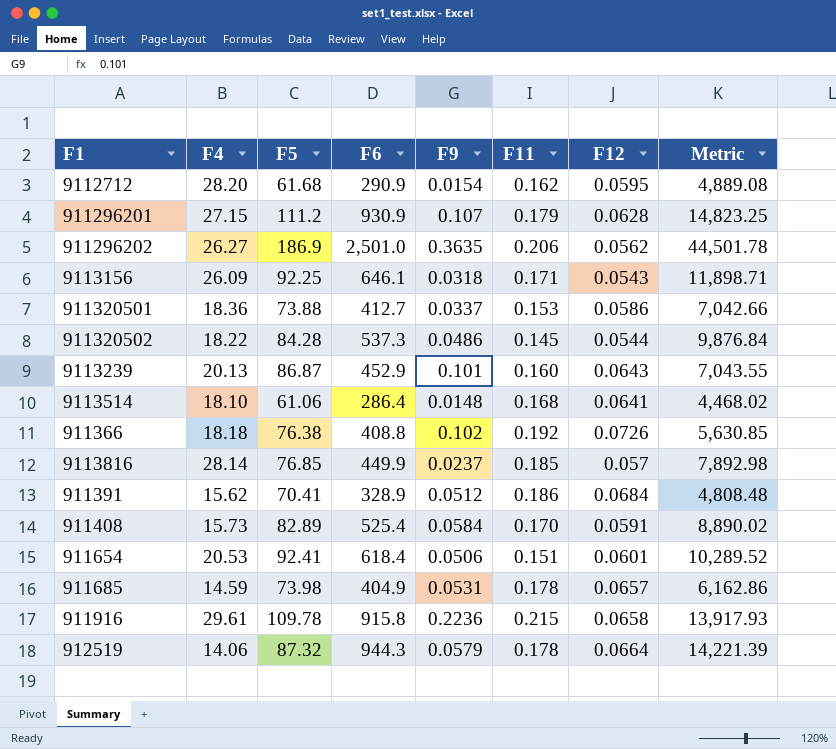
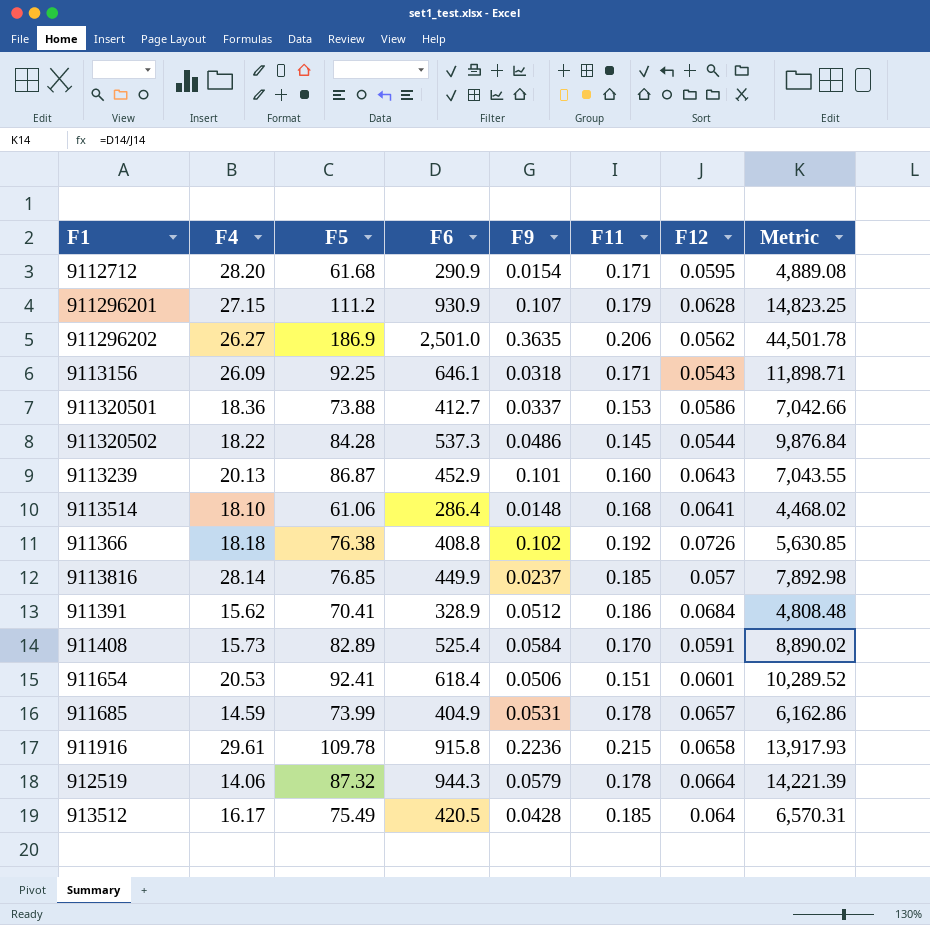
9112712 | F11: 0.162 -> 0.171
911685 | F5: 73.98 -> 73.99
row 913512: none -> 16.17 | 75.49 | 420.5 | 0.0428 | 0.185 | 0.064 | 6,570.31

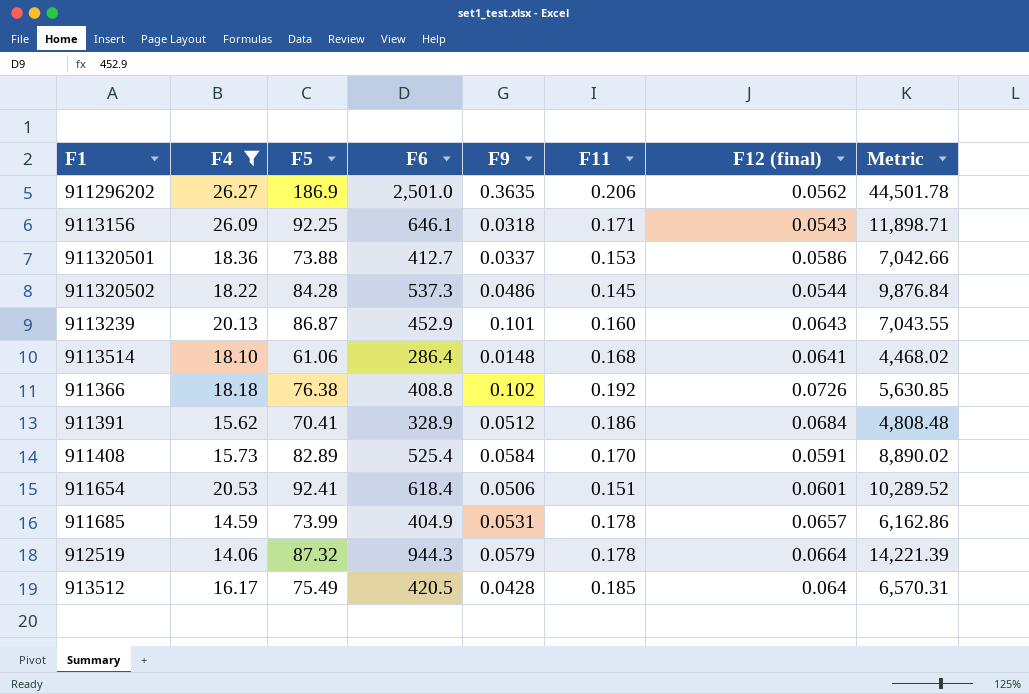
filter: none -> F4 <= 26.27
column name: F12 -> F12 (final)

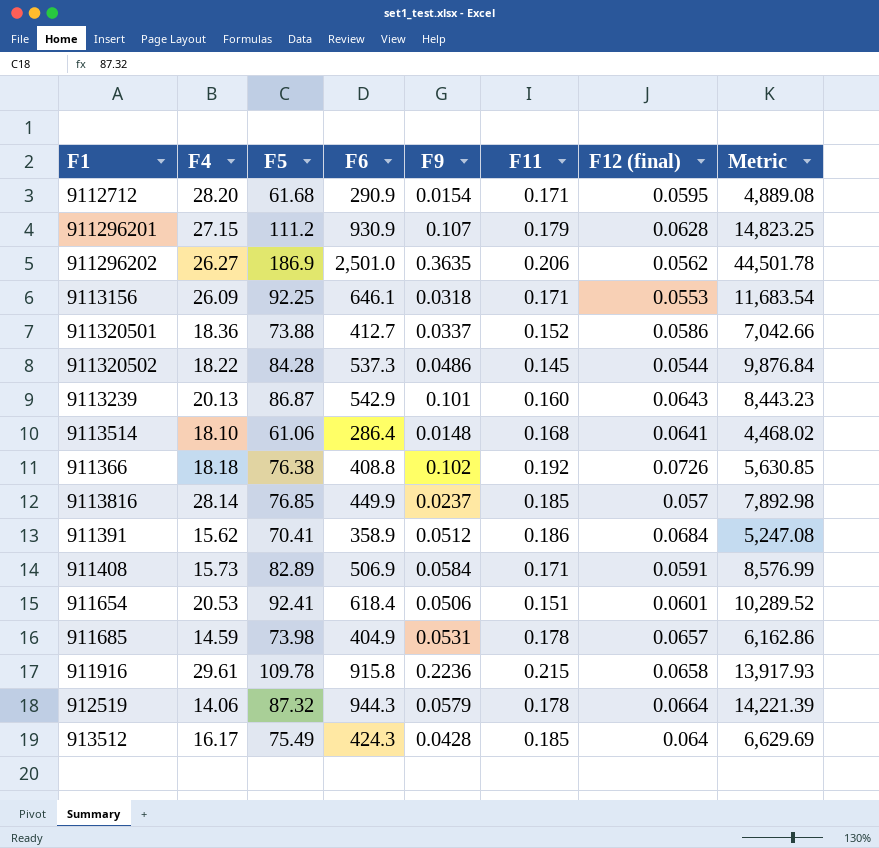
filter: F4 <= 26.27 -> none
9113156 | F12 (final): 0.0543 -> 0.0553
9113156 | Metric: 11,898.71 -> 11,683.54
911320501 | F11: 0.153 -> 0.152
9113239 | F6: 452.9 -> 542.9
9113239 | Metric: 7,043.55 -> 8,443.23
911391 | F6: 328.9 -> 358.9
911391 | Metric: 4,808.48 -> 5,247.08
911408 | F6: 525.4 -> 506.9
911408 | F11: 0.170 -> 0.171
911408 | Metric: 8,890.02 -> 8,576.99
911685 | F5: 73.99 -> 73.98
913512 | F6: 420.5 -> 424.3
913512 | Metric: 6,570.31 -> 6,629.69

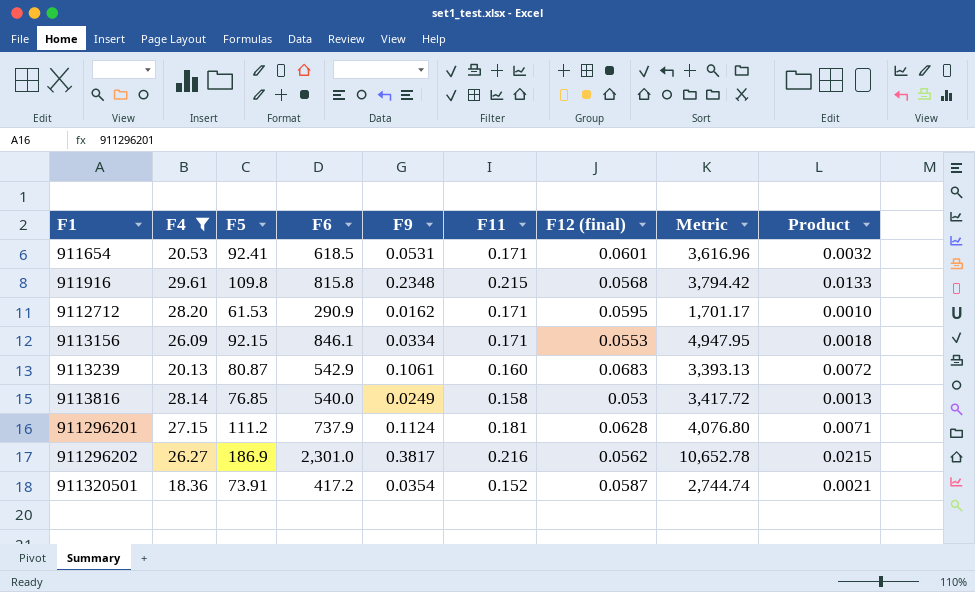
filter: none -> F4 >= 18.36
row order: none -> F1 ascending
column Metric | formula: [F6] / [F12 (final)] -> [F6] / [F11]
column Product | formula: none -> [F9] * [F12 (final)]
911654 | F6: 618.4 -> 618.5
911654 | F9: 0.0506 -> 0.0531
911654 | F11: 0.151 -> 0.171
911916 | F5: 109.78 -> 109.8
911916 | F6: 915.8 -> 815.8
911916 | F9: 0.2236 -> 0.2348
911916 | F12 (final): 0.0658 -> 0.0568
9112712 | F5: 61.68 -> 61.53
9112712 | F9: 0.0154 -> 0.0162
9113156 | F5: 92.25 -> 92.15
9113156 | F6: 646.1 -> 846.1
9113156 | F9: 0.0318 -> 0.0334
9113239 | F5: 86.87 -> 80.87
9113239 | F9: 0.101 -> 0.1061
9113239 | F12 (final): 0.0643 -> 0.0683
9113816 | F6: 449.9 -> 540.0
9113816 | F9: 0.0237 -> 0.0249
9113816 | F11: 0.185 -> 0.158
9113816 | F12 (final): 0.057 -> 0.053
911296201 | F6: 930.9 -> 737.9
911296201 | F9: 0.107 -> 0.1124
911296201 | F11: 0.179 -> 0.181
911296202 | F6: 2,501.0 -> 2,301.0
911296202 | F9: 0.3635 -> 0.3817
911296202 | F11: 0.206 -> 0.216
911320501 | F5: 73.88 -> 73.91
911320501 | F6: 412.7 -> 417.2
911320501 | F9: 0.0337 -> 0.0354
911320501 | F12 (final): 0.0586 -> 0.0587

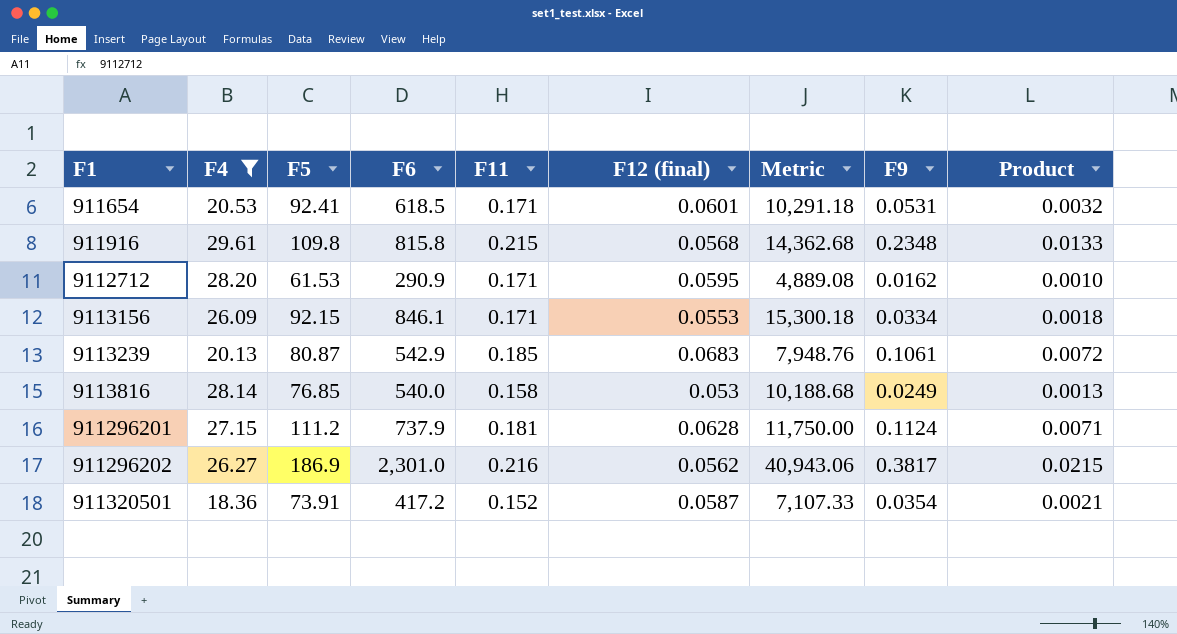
column Metric | formula: [F6] / [F11] -> [F6] / [F12 (final)]
column F9 | position: 5 -> 8
9113239 | F11: 0.160 -> 0.185

